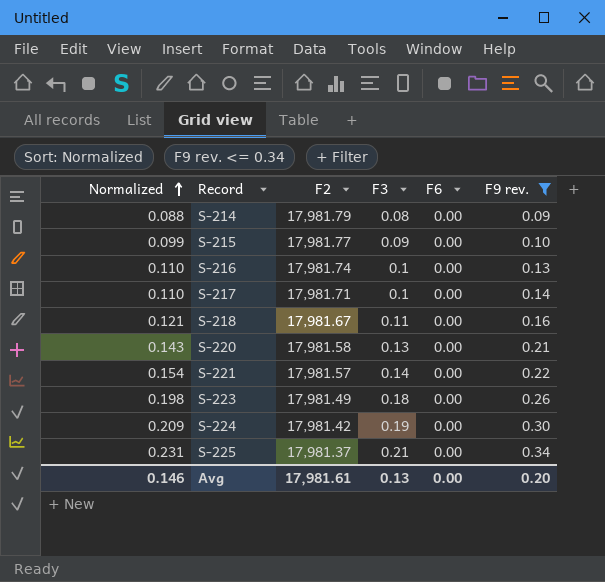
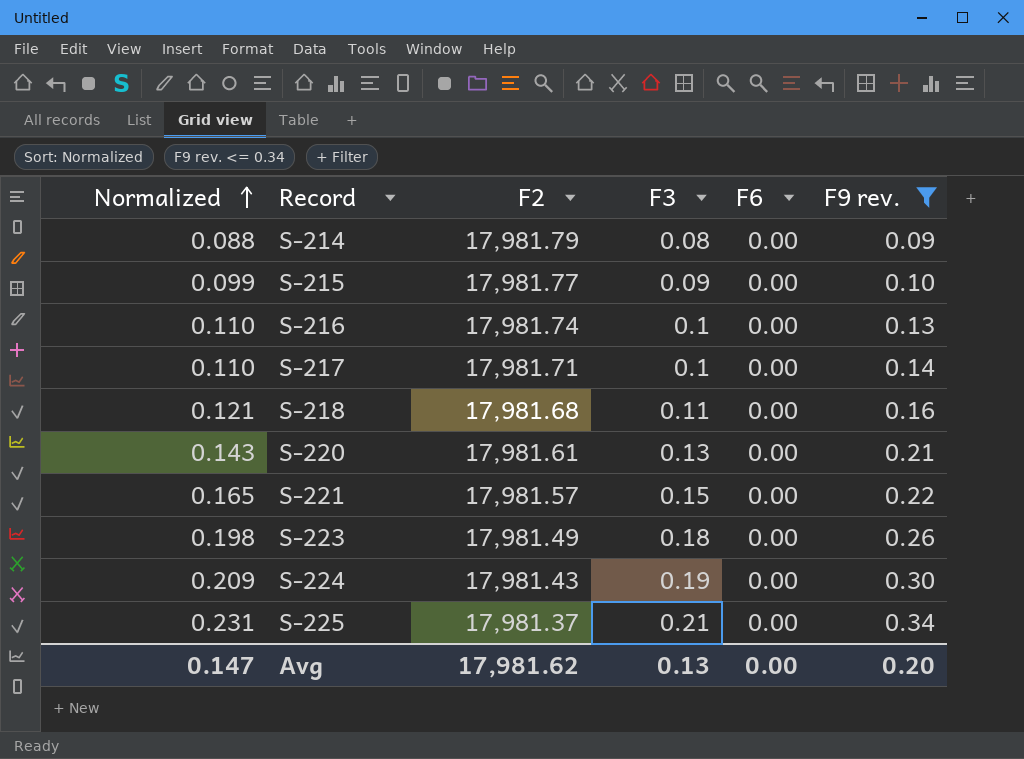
S-218 | F2: 17,981.67 -> 17,981.68
S-220 | F2: 17,981.58 -> 17,981.61
S-221 | Normalized: 0.154 -> 0.165
S-221 | F3: 0.14 -> 0.15
S-224 | F2: 17,981.42 -> 17,981.43
Avg | Normalized: 0.146 -> 0.147
Avg | F2: 17,981.61 -> 17,981.62

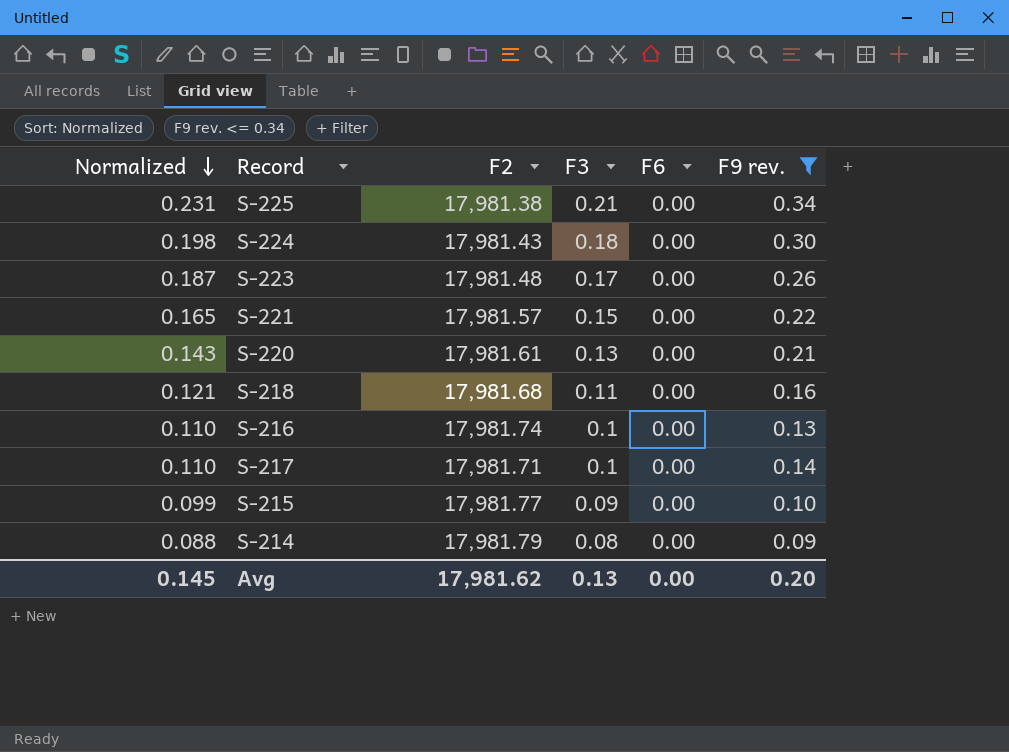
row order: Normalized ascending -> Normalized descending
S-225 | F2: 17,981.37 -> 17,981.38
S-224 | Normalized: 0.209 -> 0.198
S-224 | F3: 0.19 -> 0.18
S-223 | Normalized: 0.198 -> 0.187
S-223 | F2: 17,981.49 -> 17,981.48
S-223 | F3: 0.18 -> 0.17
Avg | Normalized: 0.147 -> 0.145

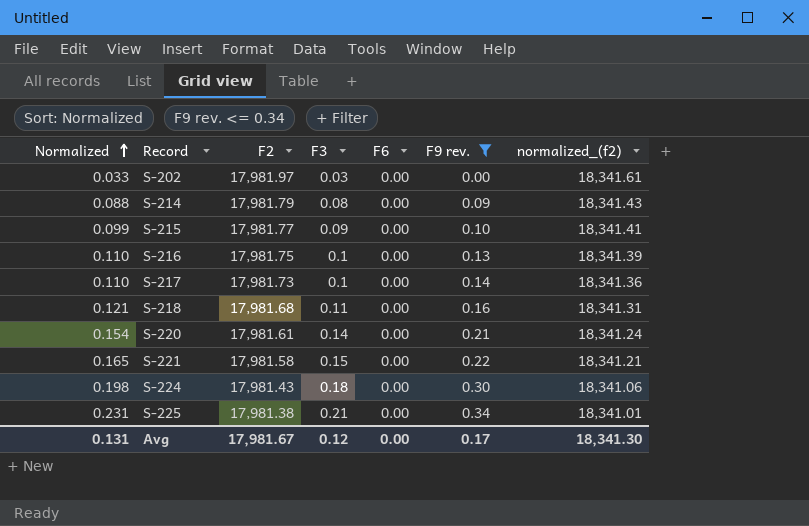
row order: Normalized descending -> Normalized ascending
column normalized_(f2) | formula: none -> [F2] * 1.02
row S-223: 0.187 | 17,981.48 | 0.17 | 0.00 | 0.26 -> none
row S-202: none -> 0.033 | 17,981.97 | 0.03 | 0.00 | 0.00 | 18,341.61
S-216 | F2: 17,981.74 -> 17,981.75
S-217 | F2: 17,981.71 -> 17,981.73
S-220 | Normalized: 0.143 -> 0.154
S-220 | F3: 0.13 -> 0.14
S-221 | F2: 17,981.57 -> 17,981.58
Avg | Normalized: 0.145 -> 0.131
Avg | F2: 17,981.62 -> 17,981.67
Avg | F3: 0.13 -> 0.12
Avg | F9 rev.: 0.20 -> 0.17

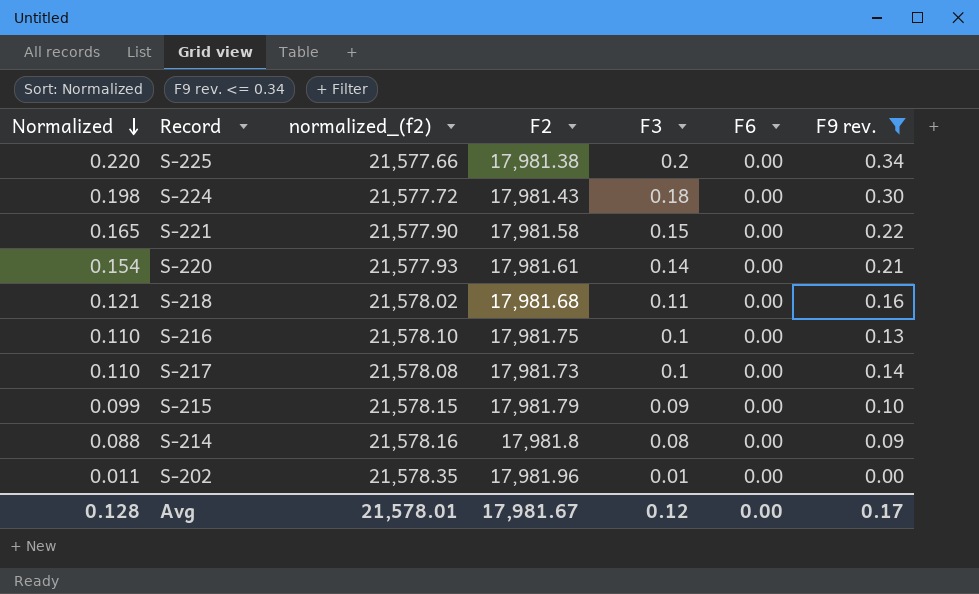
row order: Normalized ascending -> Normalized descending
column normalized_(f2) | formula: [F2] * 1.02 -> [F2] * 1.2
column normalized_(f2) | position: 7 -> 3
S-225 | Normalized: 0.231 -> 0.220
S-225 | F3: 0.21 -> 0.2
S-215 | F2: 17,981.77 -> 17,981.79
S-214 | F2: 17,981.79 -> 17,981.8
S-202 | Normalized: 0.033 -> 0.011
S-202 | F2: 17,981.97 -> 17,981.96
S-202 | F3: 0.03 -> 0.01
Avg | Normalized: 0.131 -> 0.128
Avg | normalized_(f2): 18,341.30 -> 21,578.01

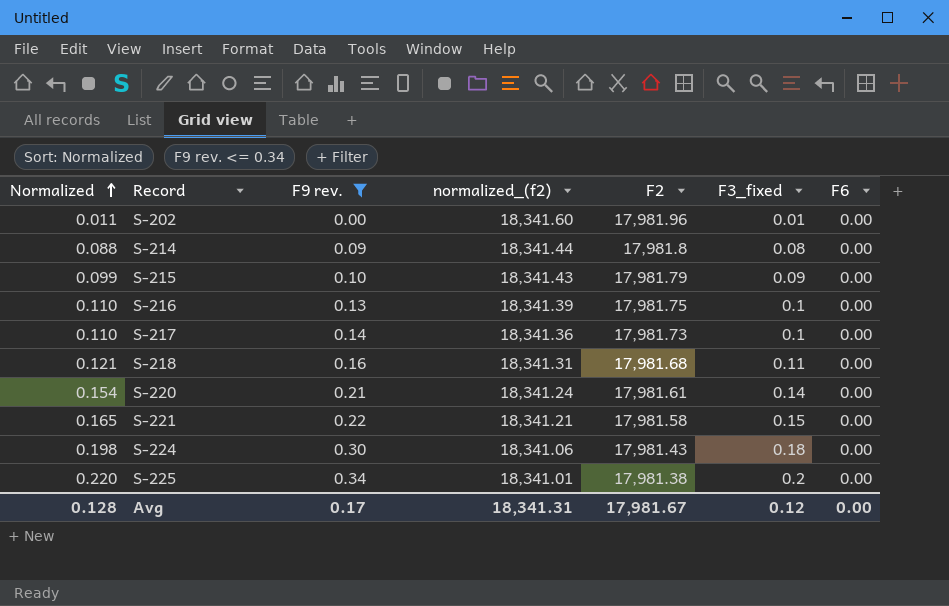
row order: Normalized descending -> Normalized ascending
column F9 rev. | position: 7 -> 3
column normalized_(f2) | formula: [F2] * 1.2 -> [F2] * 1.02
column name: F3 -> F3_fixed
Avg | normalized_(f2): 21,578.01 -> 18,341.31

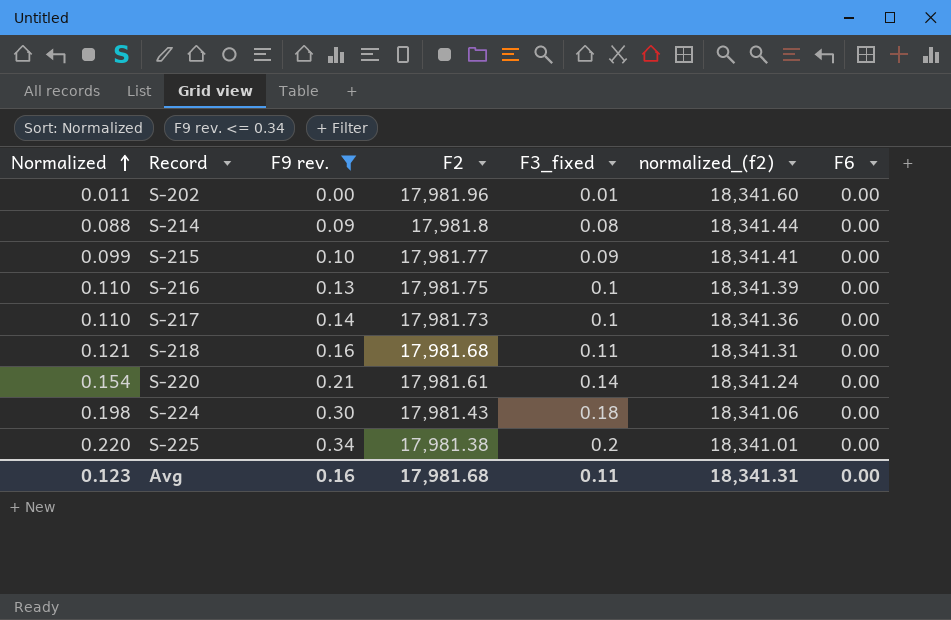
column normalized_(f2) | position: 4 -> 6
row S-221: 0.165 | 0.22 | 18,341.21 | 17,981.58 | 0.15 | 0.00 -> none
S-215 | F2: 17,981.79 -> 17,981.77
S-215 | normalized_(f2): 18,341.43 -> 18,341.41
Avg | Normalized: 0.128 -> 0.123
Avg | F9 rev.: 0.17 -> 0.16
Avg | F2: 17,981.67 -> 17,981.68
Avg | F3_fixed: 0.12 -> 0.11

